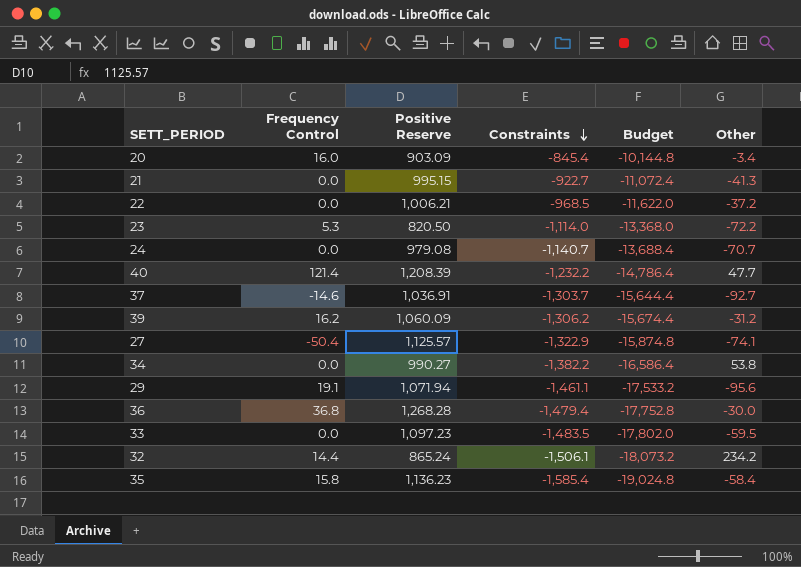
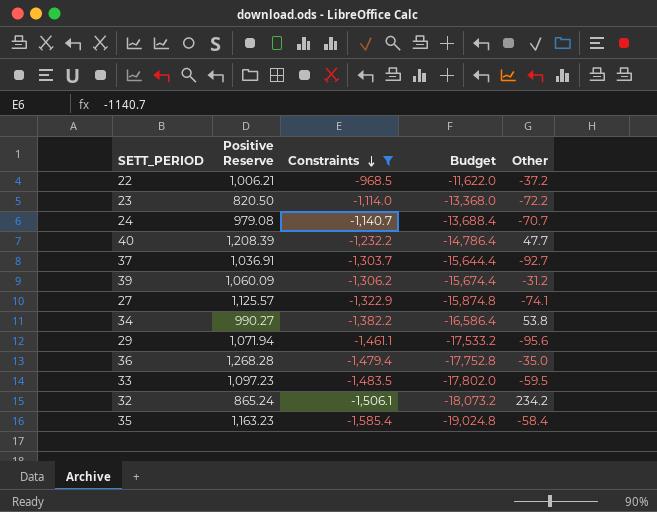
filter: none -> Constraints <= -968.5
column Frequency Control | position: 2 -> none
36 | Other: -30.0 -> -35.0
35 | Positive Reserve: 1,136.23 -> 1,163.23

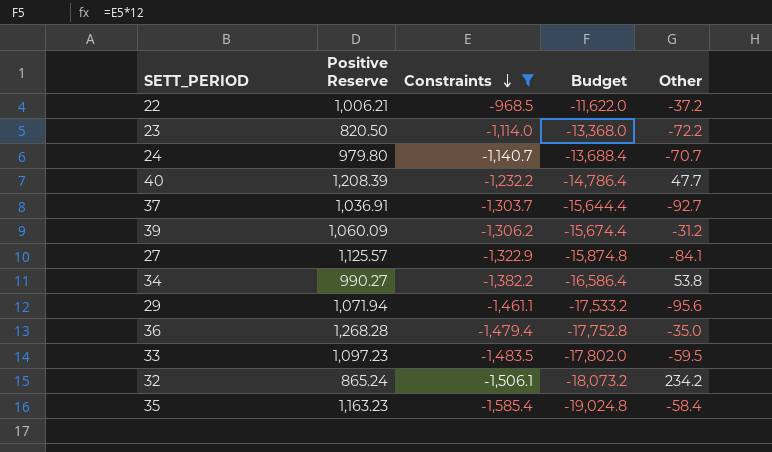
24 | Positive Reserve: 979.08 -> 979.80
27 | Other: -74.1 -> -84.1

